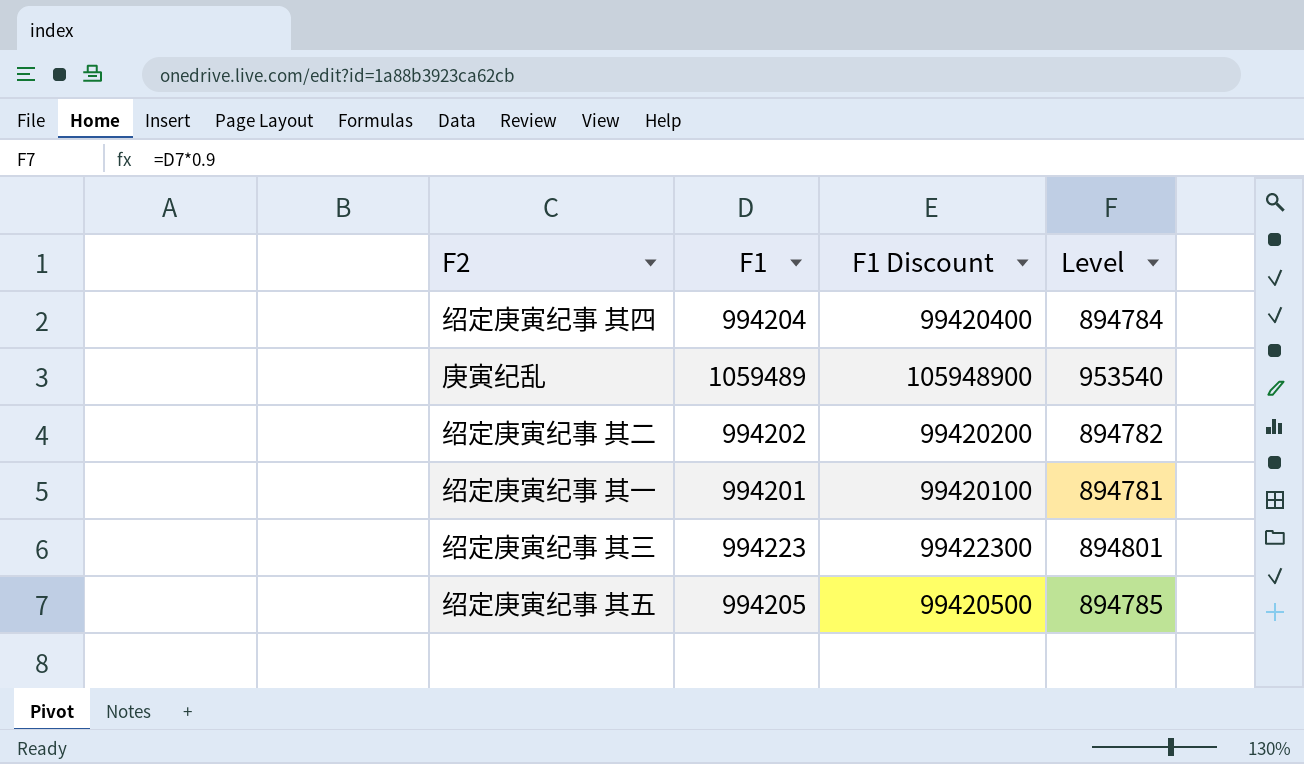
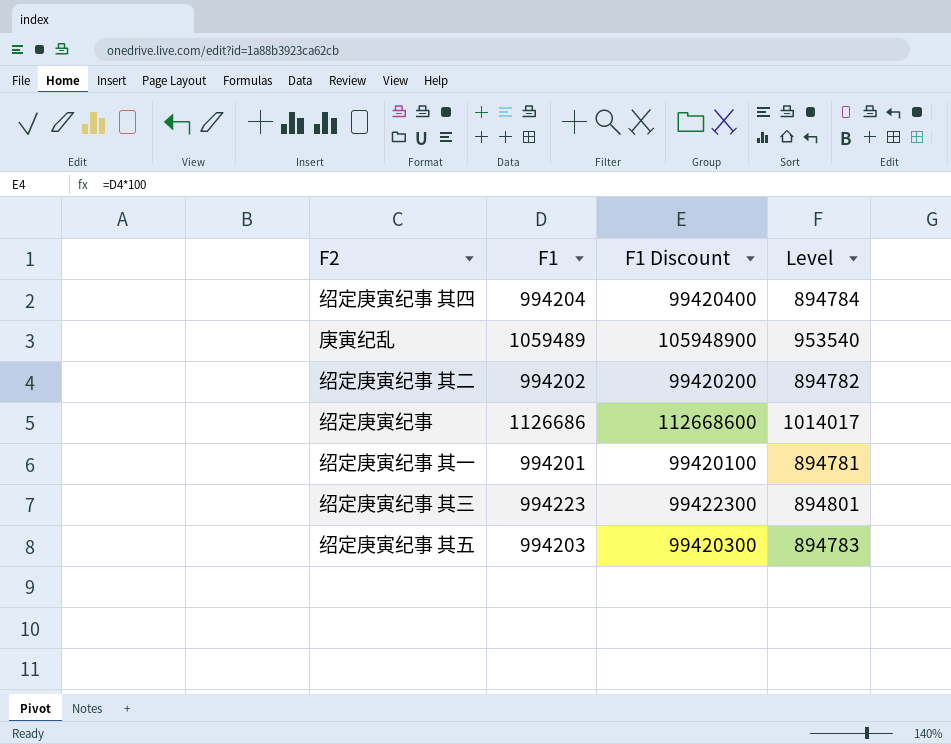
row 绍定庚寅纪事: none -> 1126686 | 112668600 | 1014017
绍定庚寅纪事 其五 | F1: 994205 -> 994203
绍定庚寅纪事 其五 | F1 Discount: 99420500 -> 99420300
绍定庚寅纪事 其五 | Level: 894785 -> 894783

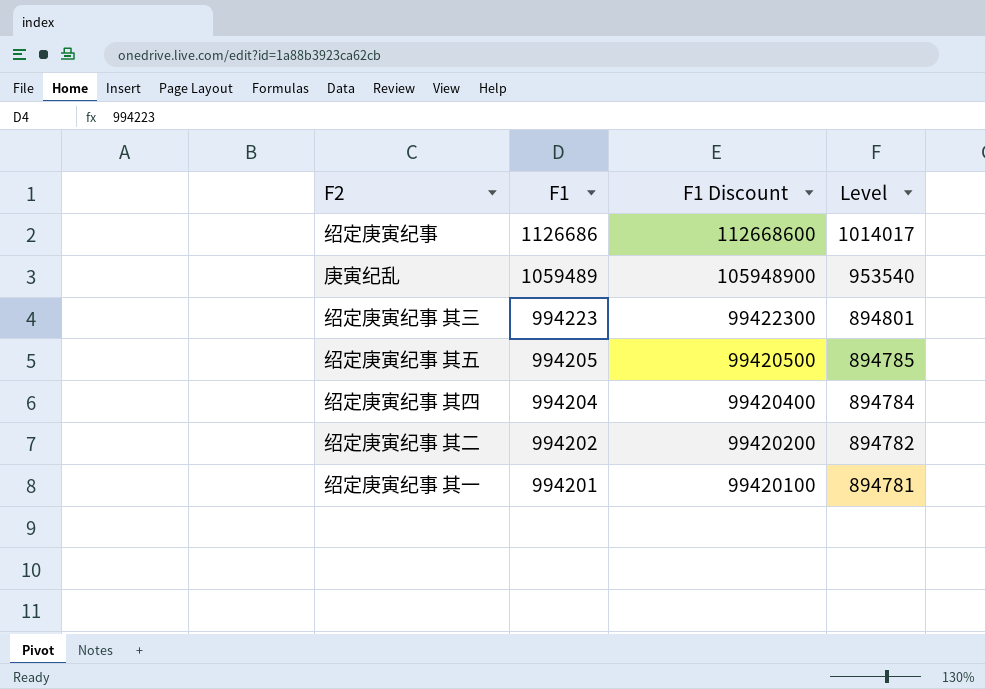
row order: none -> F1 descending
绍定庚寅纪事 其五 | F1: 994203 -> 994205
绍定庚寅纪事 其五 | F1 Discount: 99420300 -> 99420500
绍定庚寅纪事 其五 | Level: 894783 -> 894785

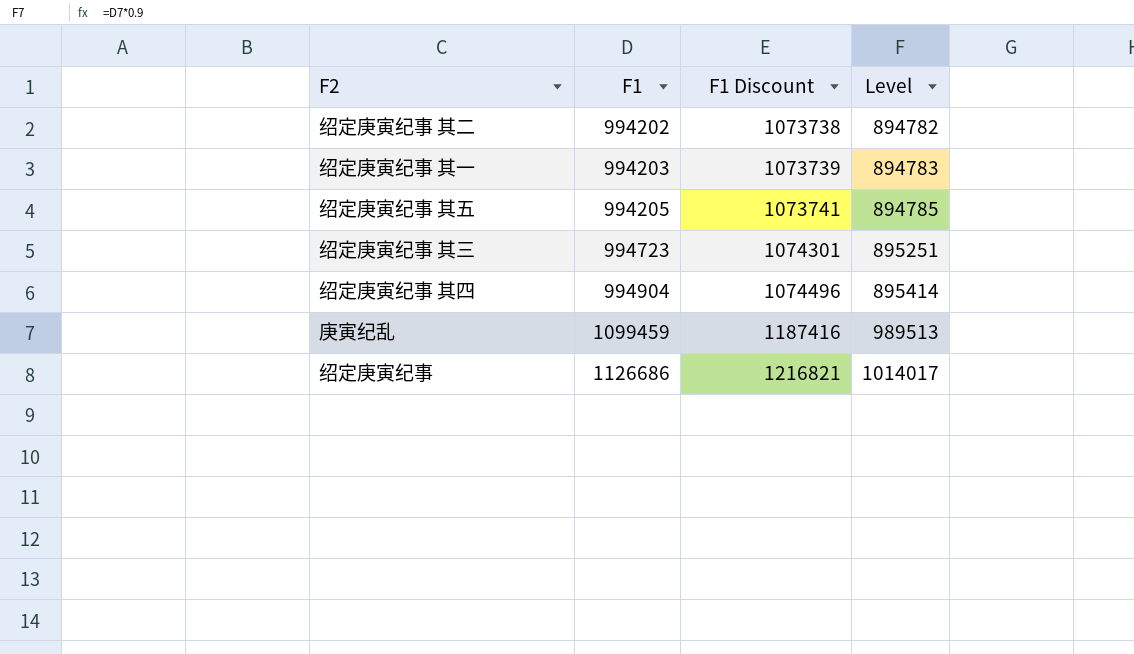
row order: F1 descending -> F1 ascending
column F1 Discount | formula: [F1] * 100 -> [F1] * 1.08
绍定庚寅纪事 其一 | F1: 994201 -> 994203
绍定庚寅纪事 其一 | Level: 894781 -> 894783
绍定庚寅纪事 其三 | F1: 994223 -> 994723
绍定庚寅纪事 其三 | Level: 894801 -> 895251
绍定庚寅纪事 其四 | F1: 994204 -> 994904
绍定庚寅纪事 其四 | Level: 894784 -> 895414
庚寅纪乱 | F1: 1059489 -> 1099459
庚寅纪乱 | Level: 953540 -> 989513

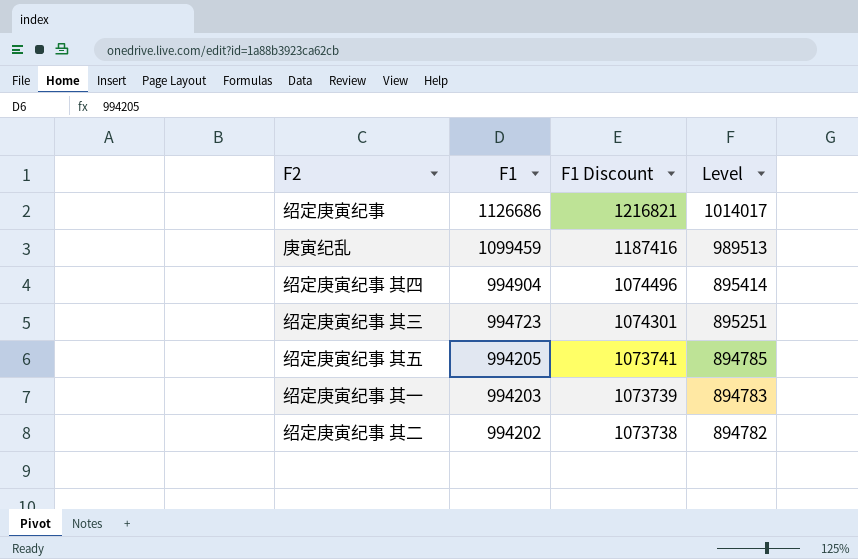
row order: F1 ascending -> F1 descending

